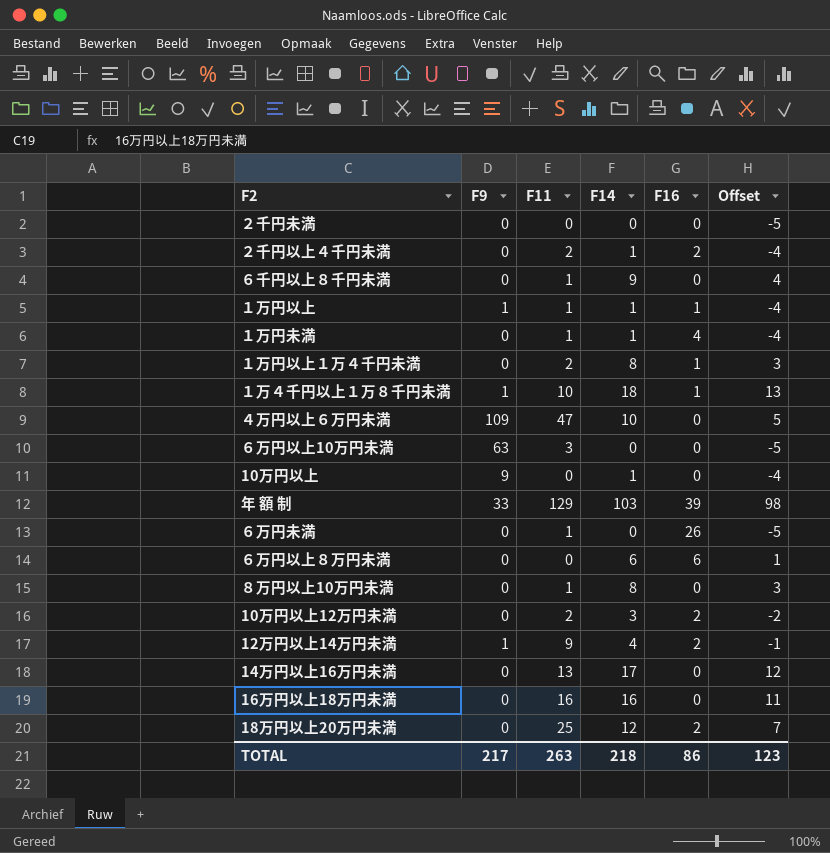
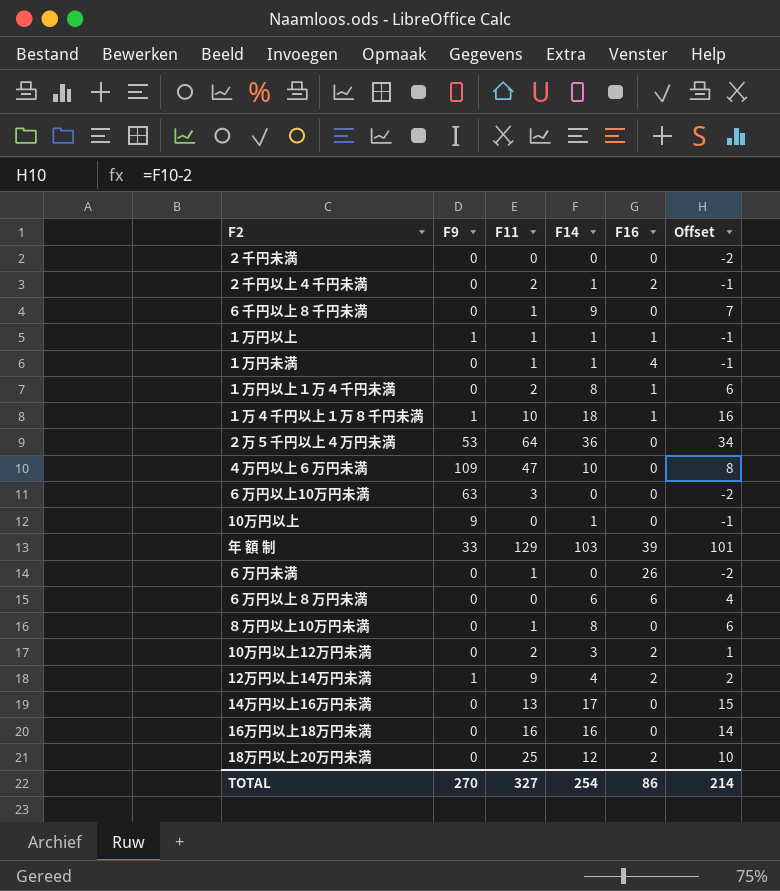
column Offset | formula: [F14] - 5 -> [F14] - 2
row ２万５千円以上４万円未満: none -> 53 | 64 | 36 | 0 | 34
TOTAL | F9: 217 -> 270
TOTAL | F11: 263 -> 327
TOTAL | F14: 218 -> 254
TOTAL | Offset: 123 -> 214

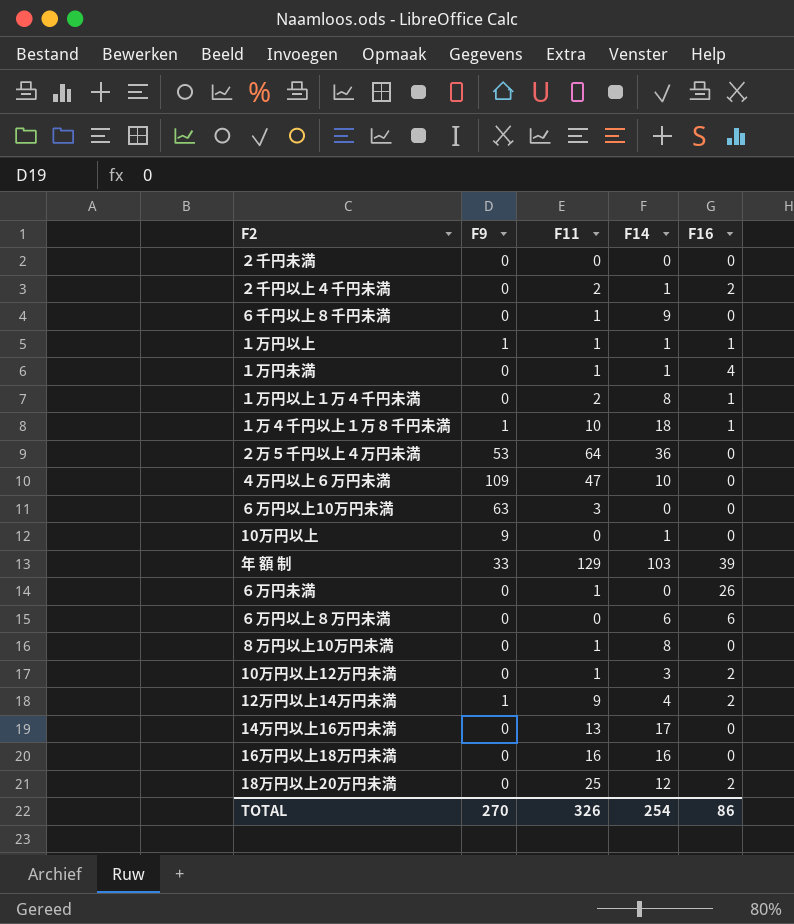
column Offset | formula: [F14] - 2 -> none
10万円以上12万円未満 | F11: 2 -> 1
TOTAL | F11: 327 -> 326

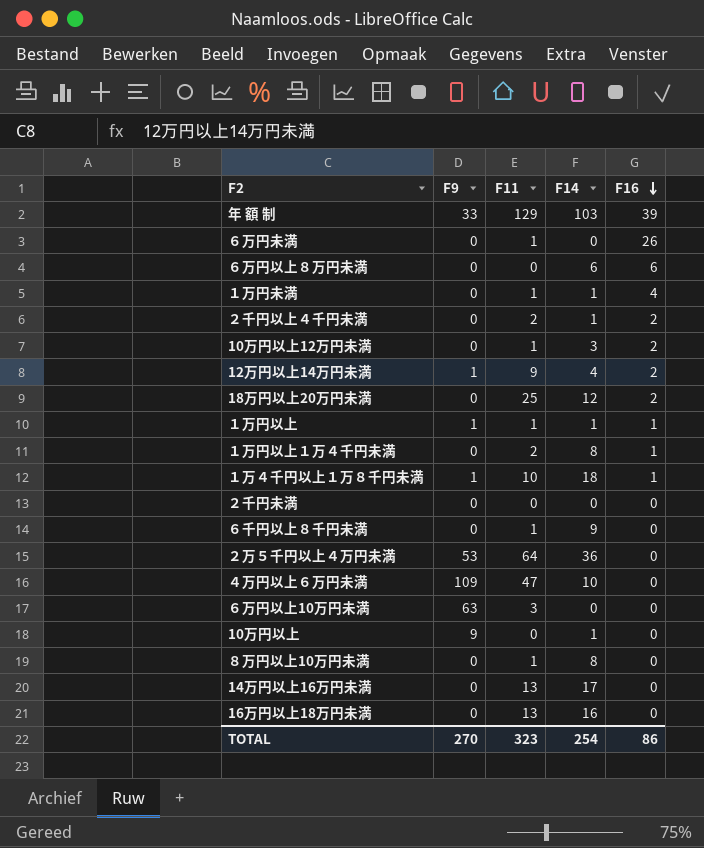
row order: none -> F16 descending
16万円以上18万円未満 | F11: 16 -> 13
TOTAL | F11: 326 -> 323

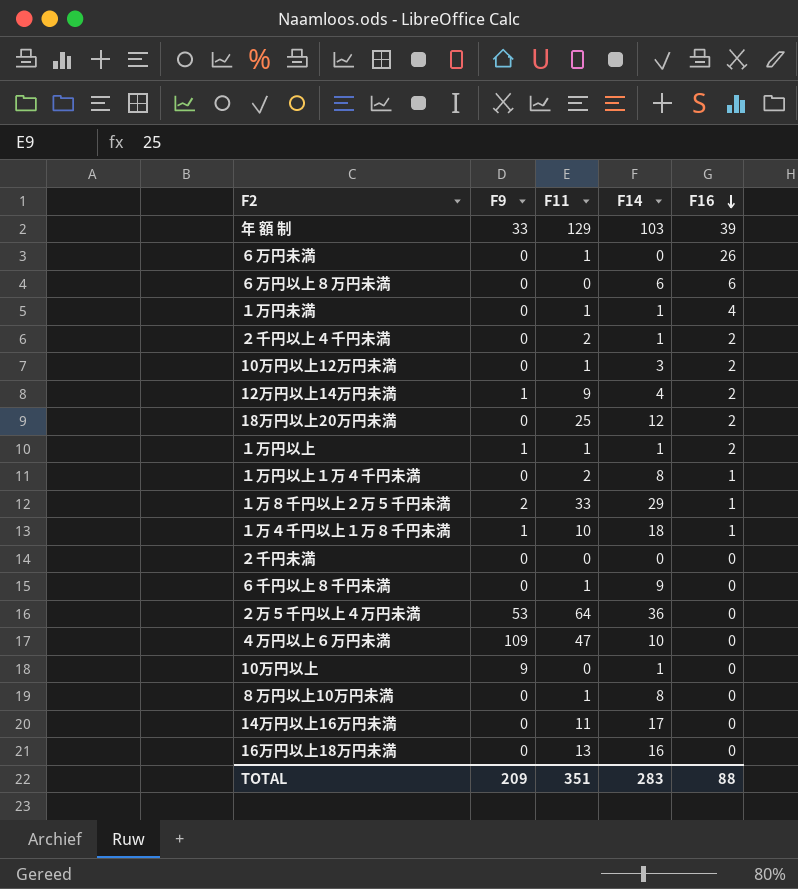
row ６万円以上10万円未満: 63 | 3 | 0 | 0 -> none
１万円以上 | F16: 1 -> 2
row １万８千円以上２万５千円未満: none -> 2 | 33 | 29 | 1
14万円以上16万円未満 | F11: 13 -> 11
TOTAL | F9: 270 -> 209
TOTAL | F11: 323 -> 351
TOTAL | F14: 254 -> 283
TOTAL | F16: 86 -> 88

